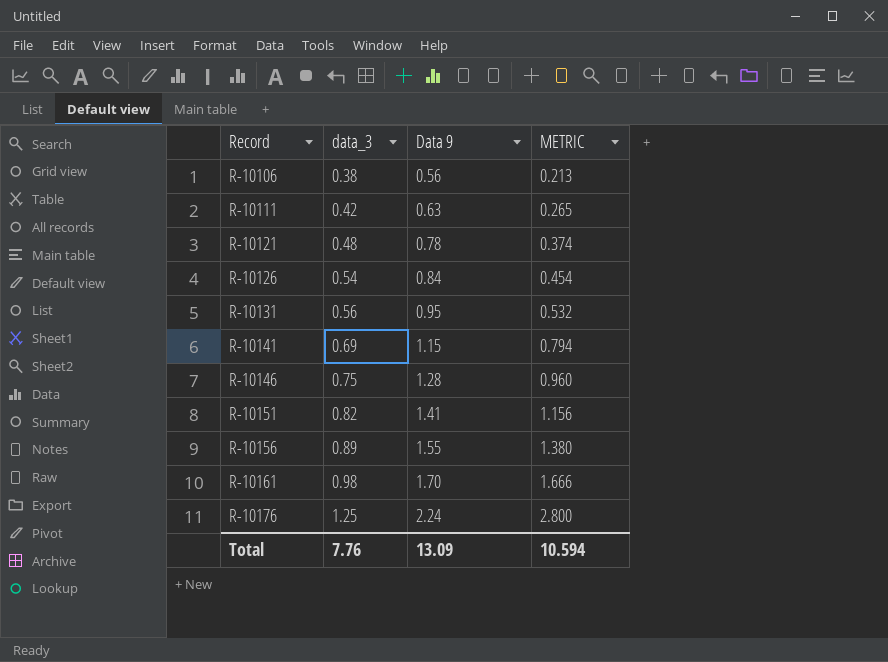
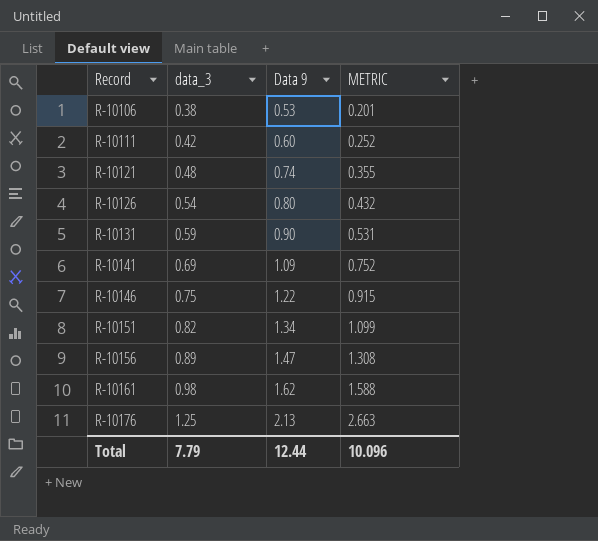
R-10106 | Data 9: 0.56 -> 0.53
R-10106 | METRIC: 0.213 -> 0.201
R-10111 | Data 9: 0.63 -> 0.60
R-10111 | METRIC: 0.265 -> 0.252
R-10121 | Data 9: 0.78 -> 0.74
R-10121 | METRIC: 0.374 -> 0.355
R-10126 | Data 9: 0.84 -> 0.80
R-10126 | METRIC: 0.454 -> 0.432
R-10131 | data_3: 0.56 -> 0.59
R-10131 | Data 9: 0.95 -> 0.90
R-10131 | METRIC: 0.532 -> 0.531
R-10141 | Data 9: 1.15 -> 1.09
R-10141 | METRIC: 0.794 -> 0.752
R-10146 | Data 9: 1.28 -> 1.22
R-10146 | METRIC: 0.960 -> 0.915
R-10151 | Data 9: 1.41 -> 1.34
R-10151 | METRIC: 1.156 -> 1.099
R-10156 | Data 9: 1.55 -> 1.47
R-10156 | METRIC: 1.380 -> 1.308
R-10161 | Data 9: 1.70 -> 1.62
R-10161 | METRIC: 1.666 -> 1.588
R-10176 | Data 9: 2.24 -> 2.13
R-10176 | METRIC: 2.800 -> 2.663
Total | data_3: 7.76 -> 7.79
Total | Data 9: 13.09 -> 12.44
Total | METRIC: 10.594 -> 10.096

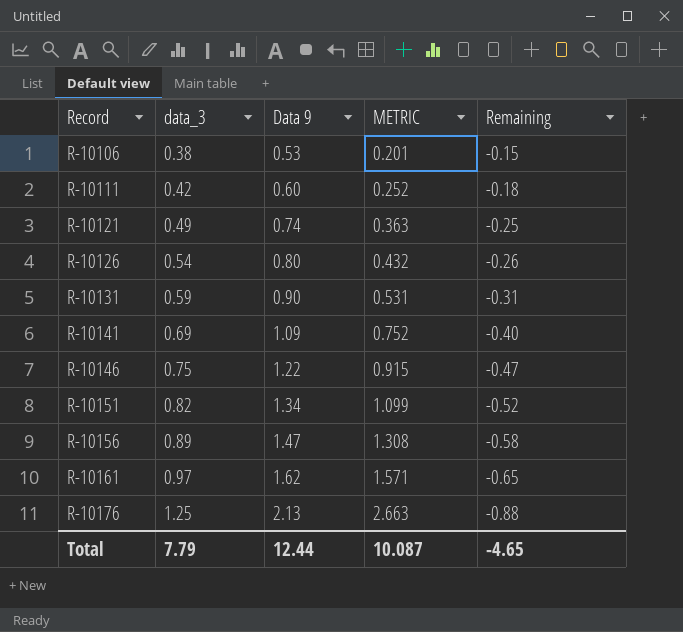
column Remaining | formula: none -> [data_3] - [Data 9]
R-10121 | data_3: 0.48 -> 0.49
R-10121 | METRIC: 0.355 -> 0.363
R-10161 | data_3: 0.98 -> 0.97
R-10161 | METRIC: 1.588 -> 1.571
Total | METRIC: 10.096 -> 10.087

